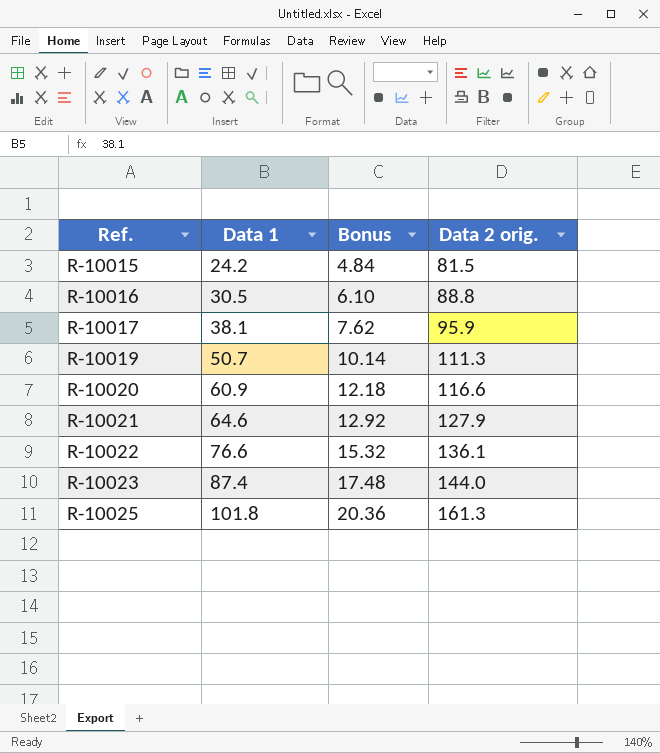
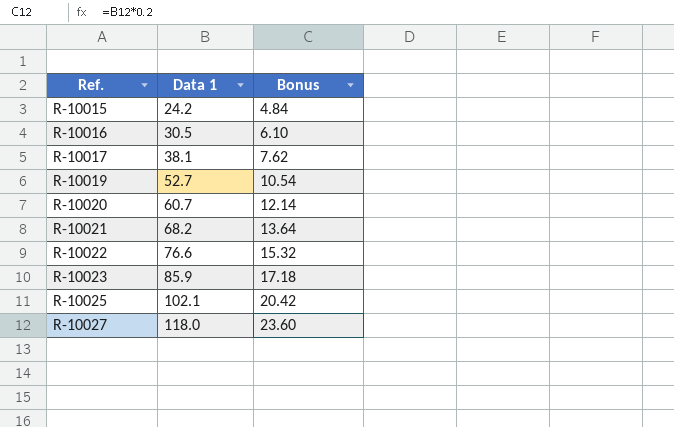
column Data 2 orig. | position: 4 -> none
R-10019 | Data 1: 50.7 -> 52.7
R-10019 | Bonus: 10.14 -> 10.54
R-10020 | Data 1: 60.9 -> 60.7
R-10020 | Bonus: 12.18 -> 12.14
R-10021 | Data 1: 64.6 -> 68.2
R-10021 | Bonus: 12.92 -> 13.64
R-10023 | Data 1: 87.4 -> 85.9
R-10023 | Bonus: 17.48 -> 17.18
R-10025 | Data 1: 101.8 -> 102.1
R-10025 | Bonus: 20.36 -> 20.42
row R-10027: none -> 118.0 | 23.60

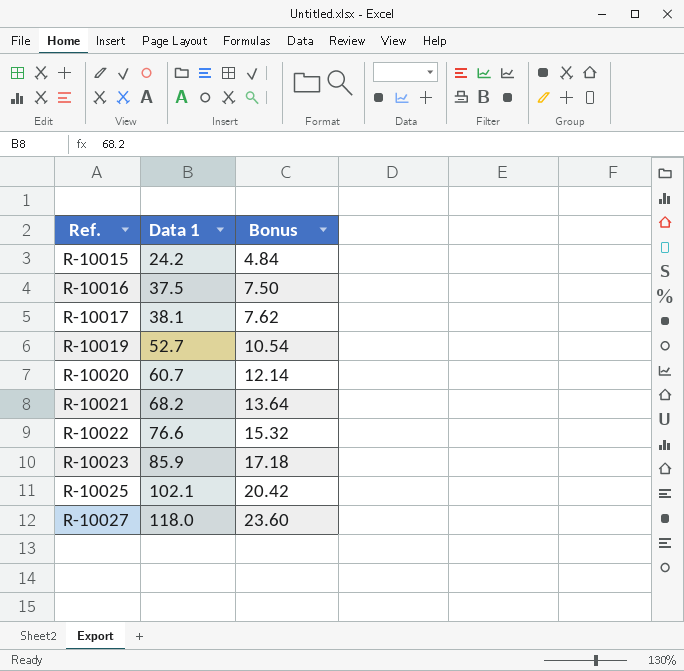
R-10016 | Data 1: 30.5 -> 37.5
R-10016 | Bonus: 6.10 -> 7.50

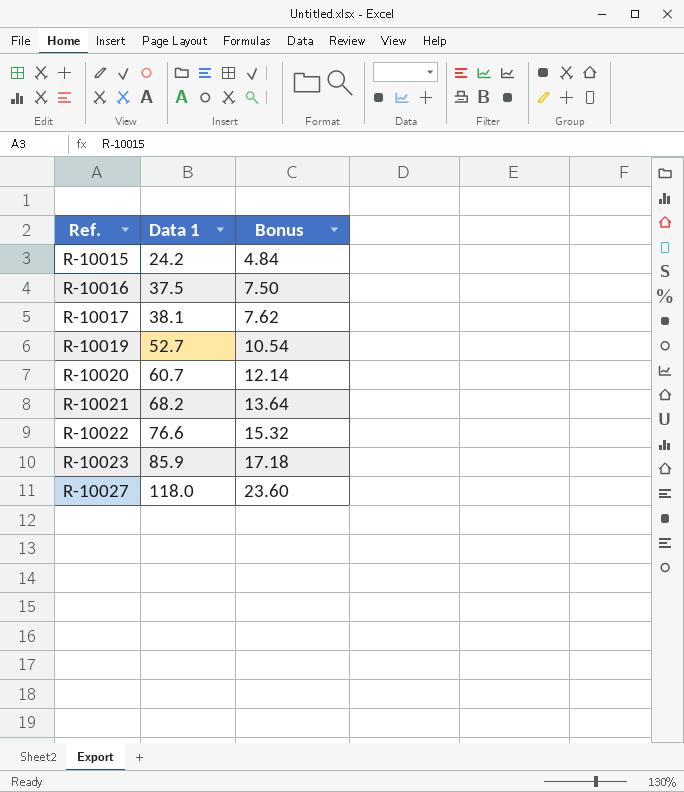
row R-10025: 102.1 | 20.42 -> none

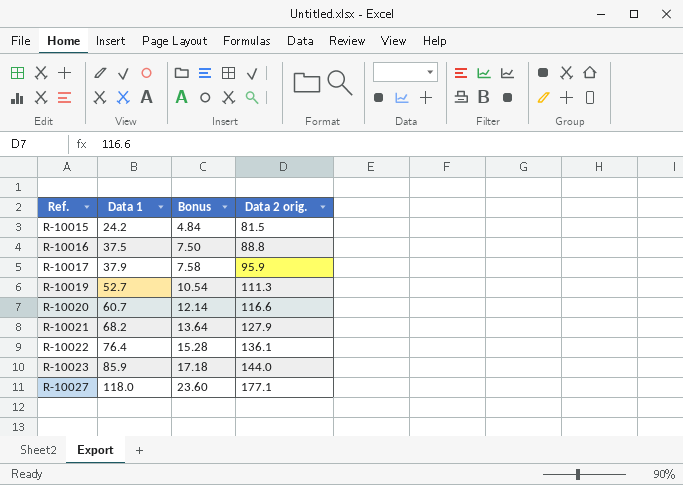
column Data 2 orig. | position: none -> 4
R-10017 | Data 1: 38.1 -> 37.9
R-10017 | Bonus: 7.62 -> 7.58
R-10022 | Data 1: 76.6 -> 76.4
R-10022 | Bonus: 15.32 -> 15.28

